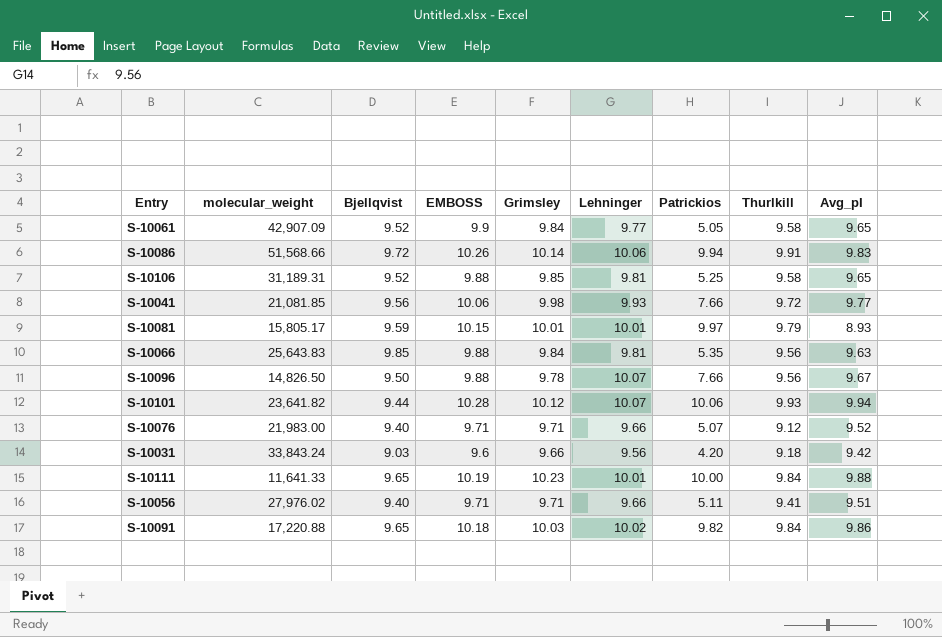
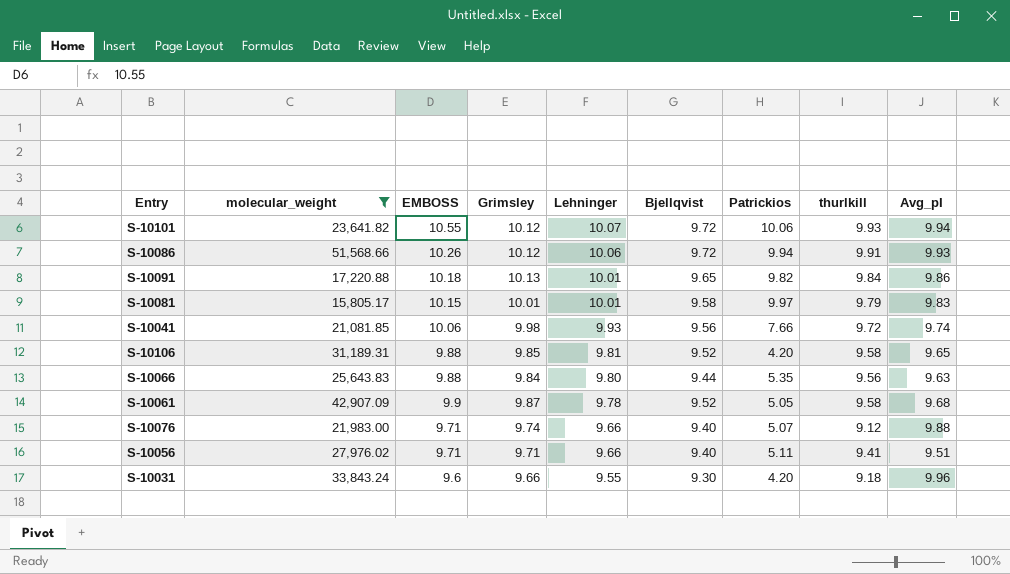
filter: none -> molecular_weight >= 15,805.17
row order: none -> Lehninger descending
column Bjellqvist | position: 3 -> 6
column name: Thurlkill -> thurlkill
S-10101 | EMBOSS: 10.28 -> 10.55
S-10101 | Bjellqvist: 9.44 -> 9.72
S-10086 | Grimsley: 10.14 -> 10.12
S-10086 | Avg_pI: 9.83 -> 9.93
S-10091 | Grimsley: 10.03 -> 10.13
S-10091 | Lehninger: 10.02 -> 10.01
S-10081 | Bjellqvist: 9.59 -> 9.58
S-10081 | Avg_pI: 8.93 -> 9.83
S-10041 | Avg_pI: 9.77 -> 9.74
S-10106 | Patrickios: 5.25 -> 4.20
S-10066 | Lehninger: 9.81 -> 9.80
S-10066 | Bjellqvist: 9.85 -> 9.44
S-10061 | Grimsley: 9.84 -> 9.87
S-10061 | Lehninger: 9.77 -> 9.78
S-10061 | Avg_pI: 9.65 -> 9.68
S-10076 | Grimsley: 9.71 -> 9.74
S-10076 | Avg_pI: 9.52 -> 9.88
S-10031 | Lehninger: 9.56 -> 9.55
S-10031 | Bjellqvist: 9.03 -> 9.30
S-10031 | Avg_pI: 9.42 -> 9.96

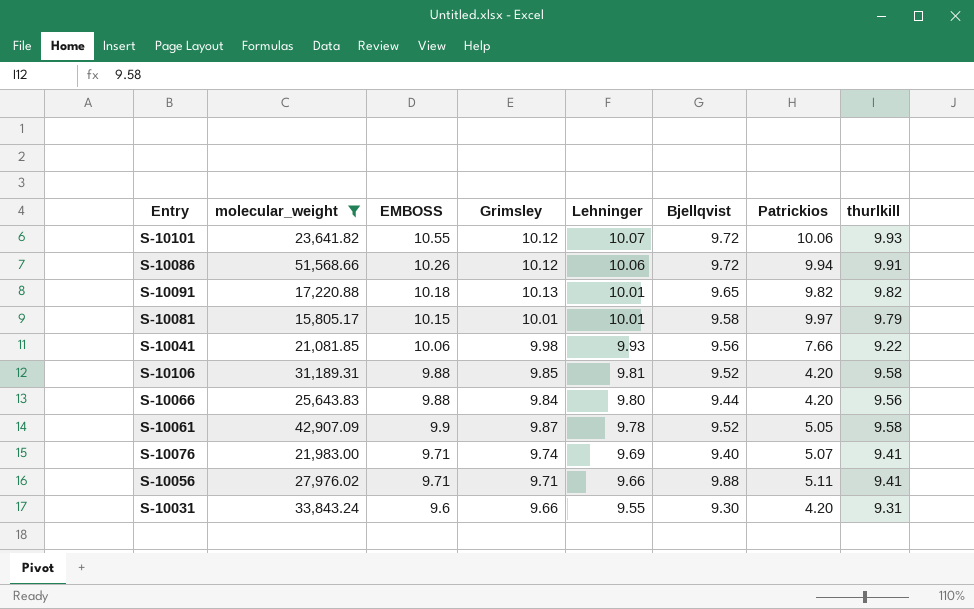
column Avg_pI | position: 9 -> none
S-10091 | thurlkill: 9.84 -> 9.82
S-10041 | thurlkill: 9.72 -> 9.22
S-10066 | Patrickios: 5.35 -> 4.20
S-10076 | Lehninger: 9.66 -> 9.69
S-10076 | thurlkill: 9.12 -> 9.41
S-10056 | Bjellqvist: 9.40 -> 9.88
S-10031 | thurlkill: 9.18 -> 9.31

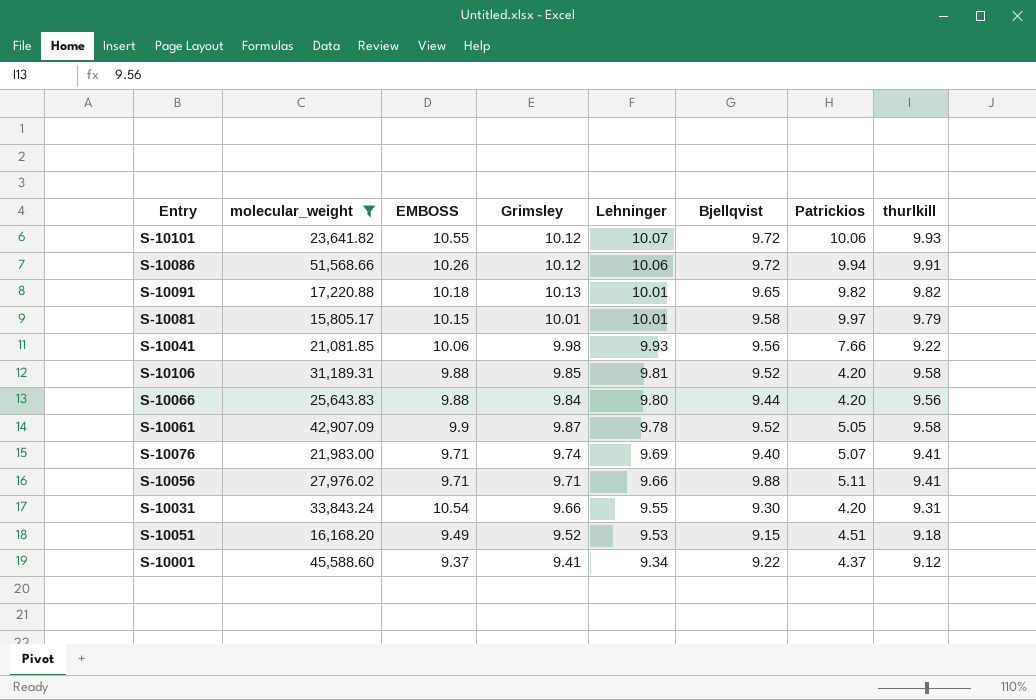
S-10031 | EMBOSS: 9.6 -> 10.54
row S-10051: none -> 16,168.20 | 9.49 | 9.52 | 9.53 | 9.15 | 4.51 | 9.18
row S-10001: none -> 45,588.60 | 9.37 | 9.41 | 9.34 | 9.22 | 4.37 | 9.12

